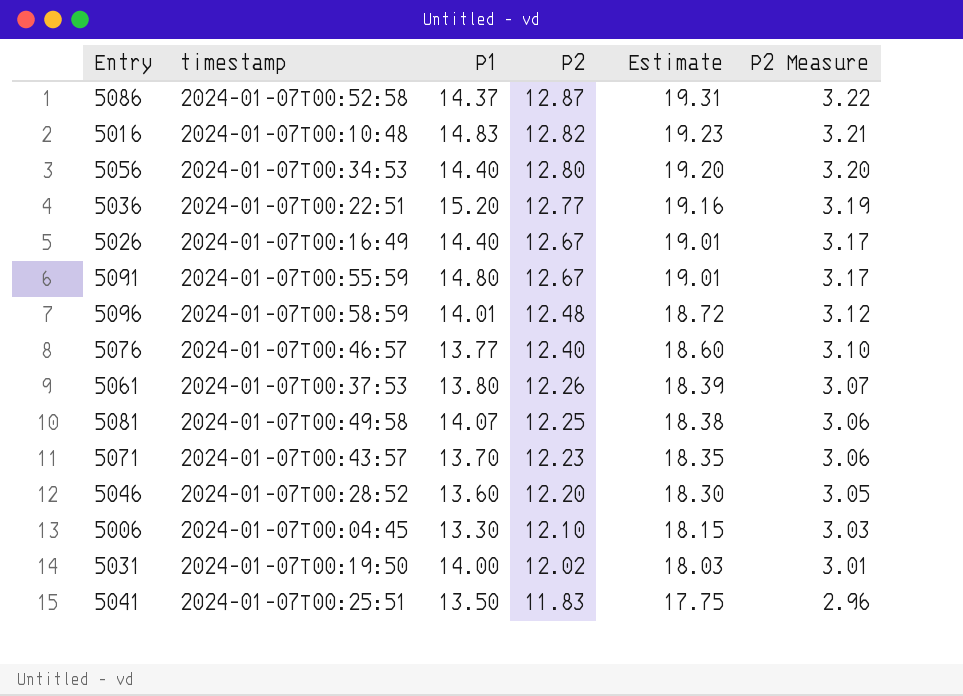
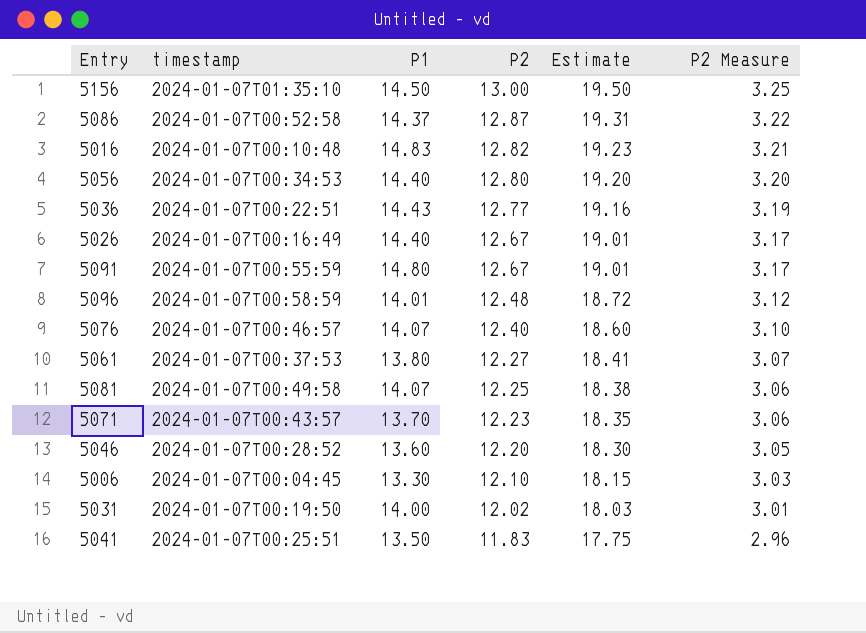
row 5156: none -> 2024-01-07T01:35:10 | 14.50 | 13.00 | 19.50 | 3.25
5036 | P1: 15.20 -> 14.43
5076 | P1: 13.77 -> 14.07
5061 | P2: 12.26 -> 12.27
5061 | Estimate: 18.39 -> 18.41

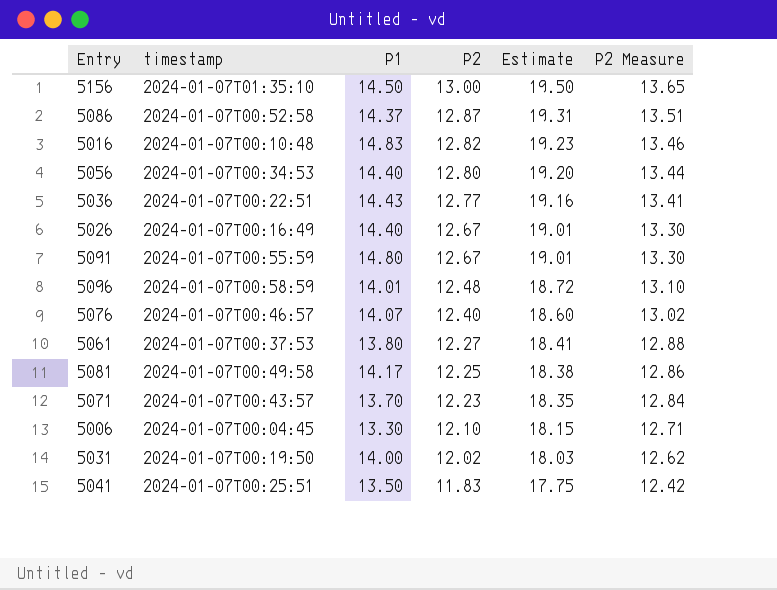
column P2 Measure | formula: [P2] * 0.25 -> [P2] * 1.05
row 5046: 2024-01-07T00:28:52 | 13.60 | 12.20 | 18.30 | 3.05 -> none
5081 | P1: 14.07 -> 14.17

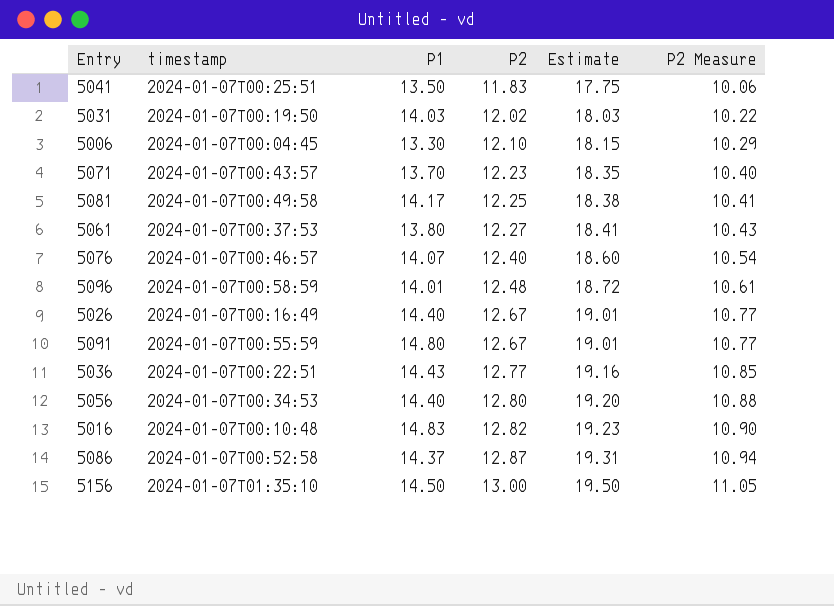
row order: P2 descending -> P2 ascending
column P2 Measure | formula: [P2] * 1.05 -> [P2] * 0.85
5031 | P1: 14.00 -> 14.03

